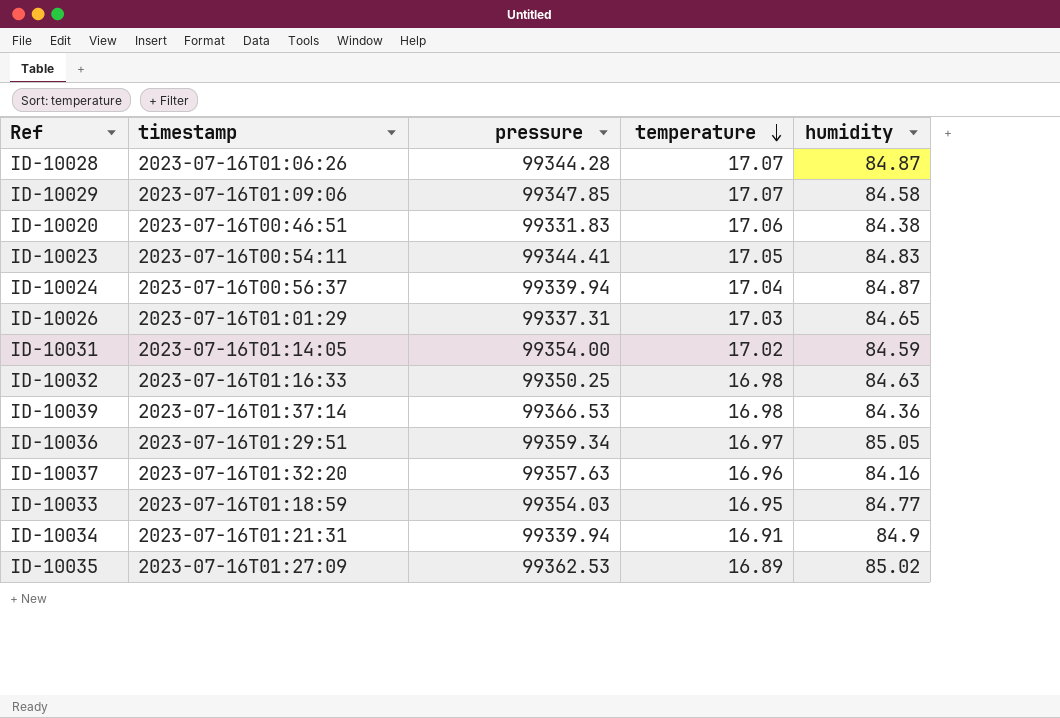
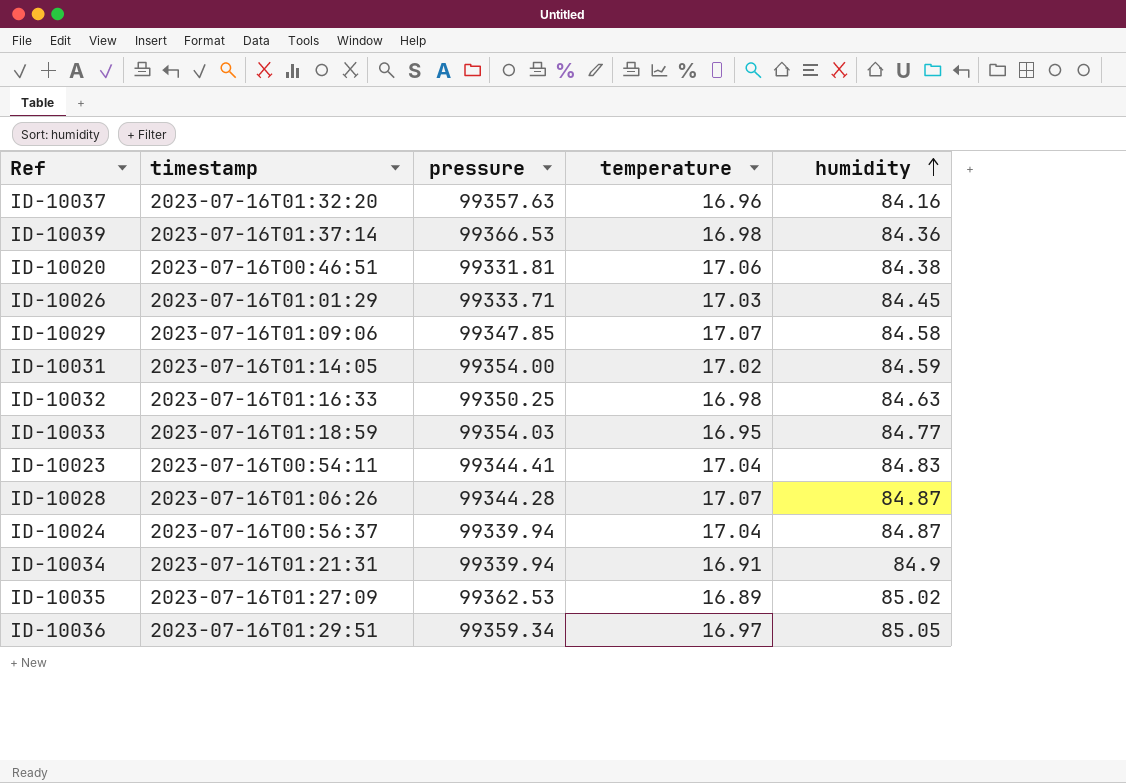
row order: temperature descending -> humidity ascending
ID-10020 | pressure: 99331.83 -> 99331.81
ID-10026 | pressure: 99337.31 -> 99333.71
ID-10026 | humidity: 84.65 -> 84.45
ID-10023 | temperature: 17.05 -> 17.04

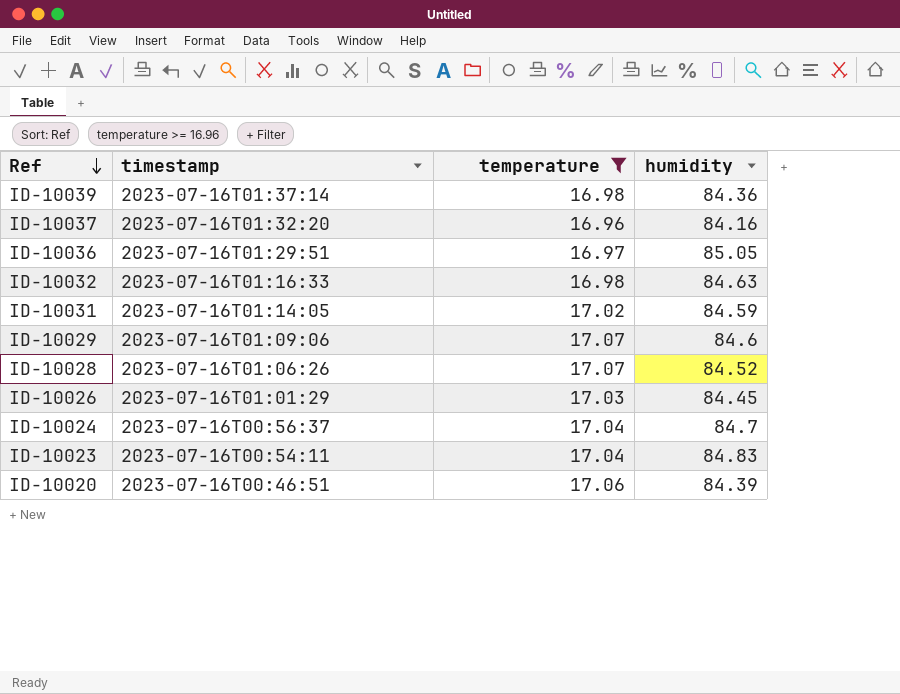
filter: none -> temperature >= 16.96
row order: humidity ascending -> Ref descending
column pressure | position: 3 -> none
ID-10029 | humidity: 84.58 -> 84.6
ID-10028 | humidity: 84.87 -> 84.52
ID-10024 | humidity: 84.87 -> 84.7
ID-10020 | humidity: 84.38 -> 84.39

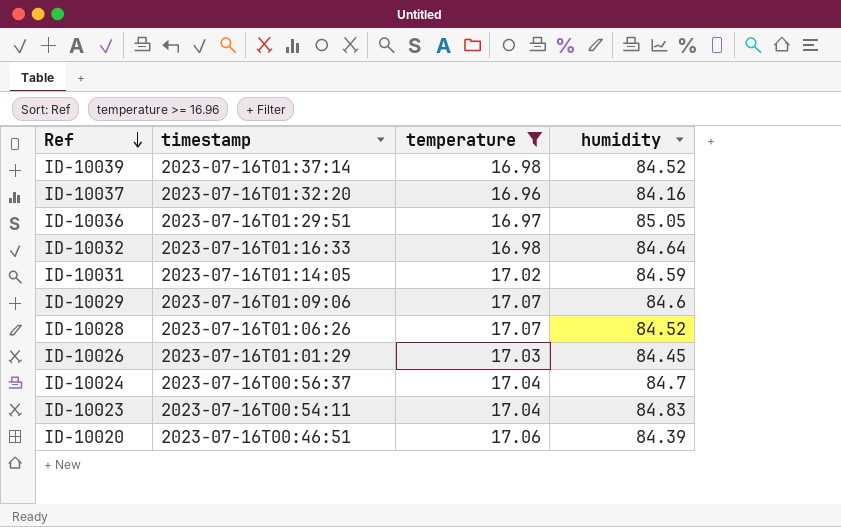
ID-10039 | humidity: 84.36 -> 84.52
ID-10032 | humidity: 84.63 -> 84.64

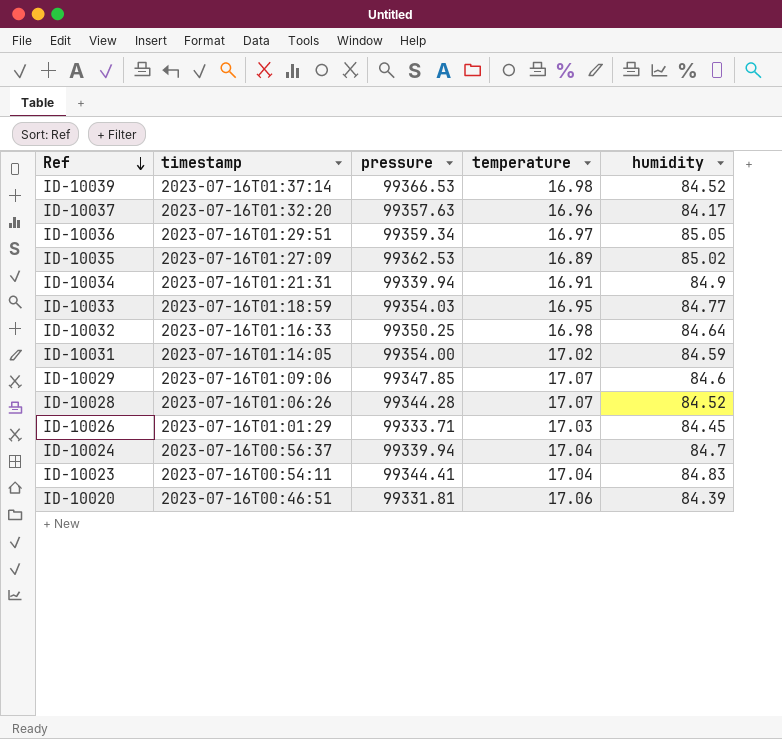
filter: temperature >= 16.96 -> none
column pressure | position: none -> 3
ID-10037 | humidity: 84.16 -> 84.17

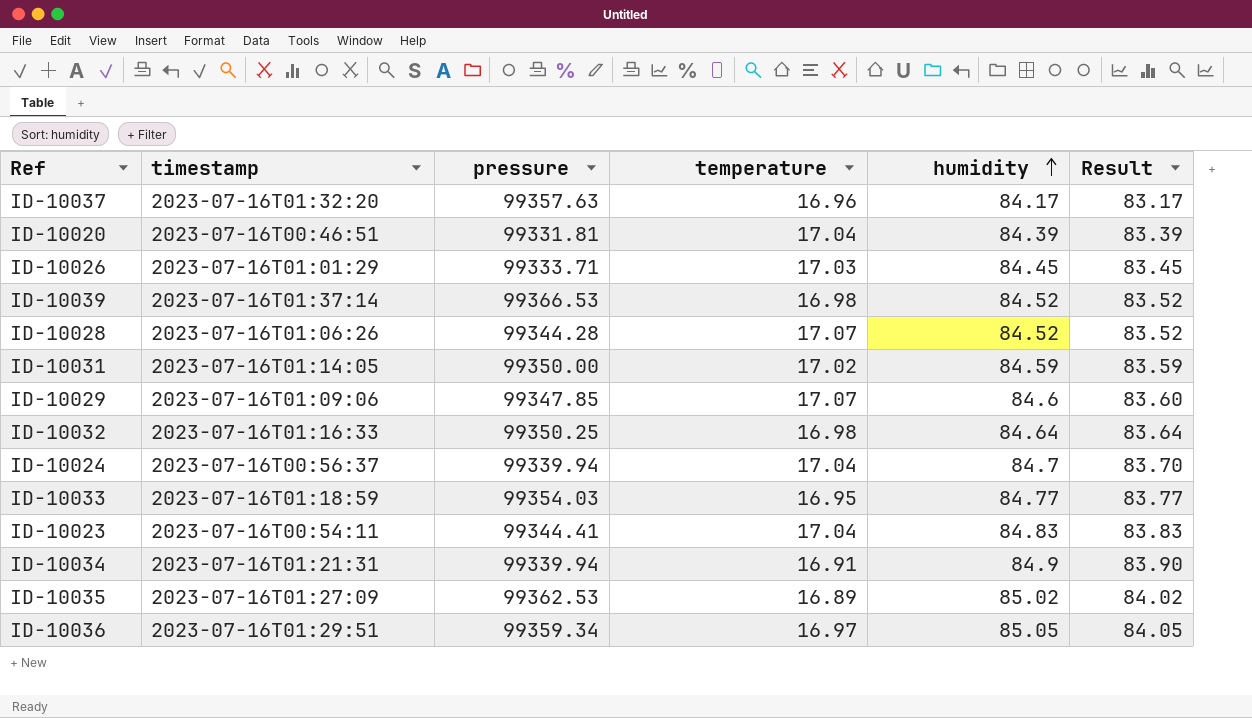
row order: Ref descending -> humidity ascending
column Result | formula: none -> [humidity] - 1
ID-10020 | temperature: 17.06 -> 17.04
ID-10031 | pressure: 99354.00 -> 99350.00

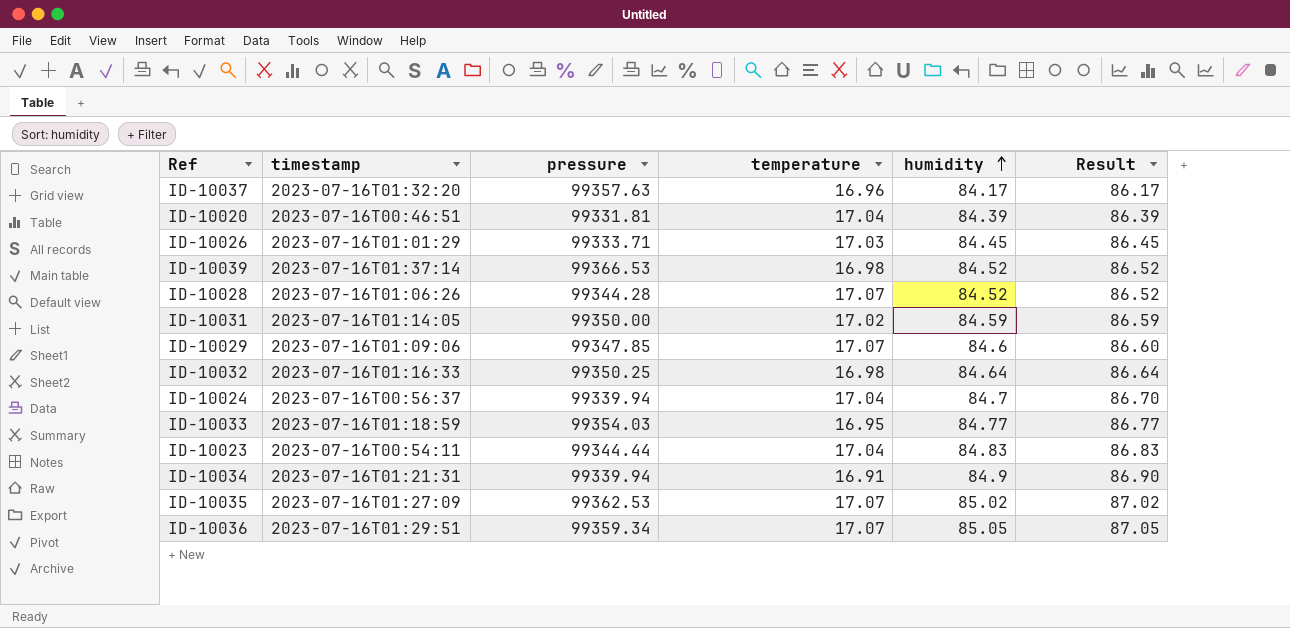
column Result | formula: [humidity] - 1 -> [humidity] + 2
ID-10023 | pressure: 99344.41 -> 99344.44
ID-10035 | temperature: 16.89 -> 17.07
ID-10036 | temperature: 16.97 -> 17.07

